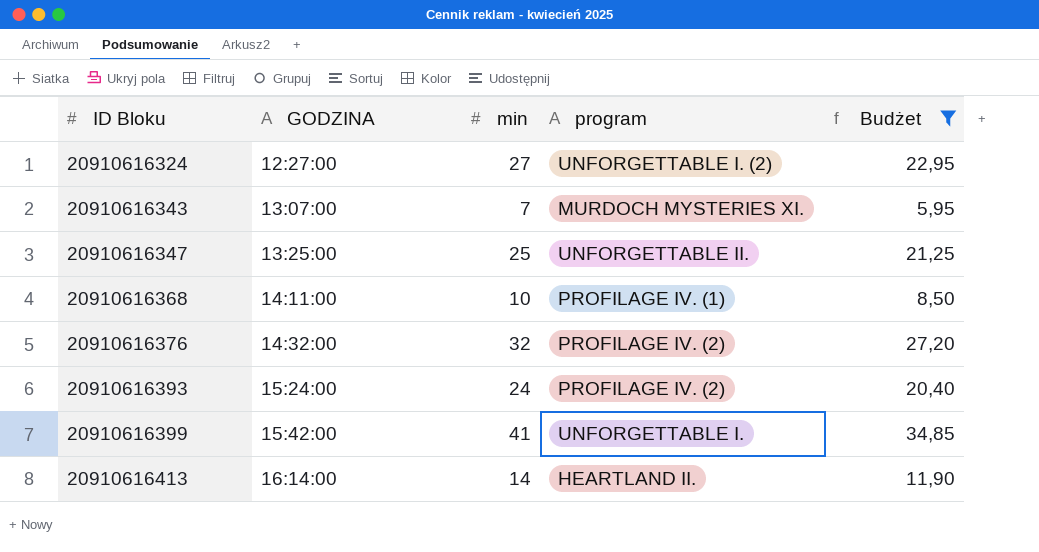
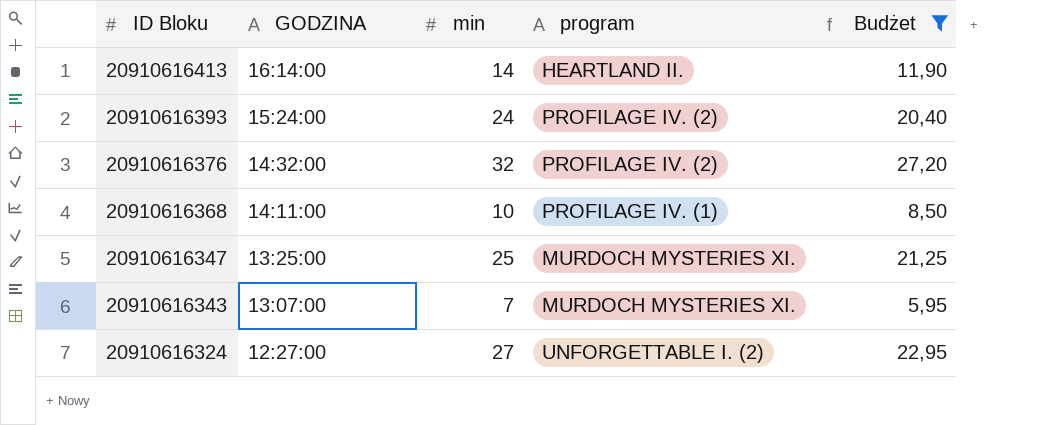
row order: ID Bloku ascending -> ID Bloku descending
row 20910616399: 15:42:00 | 41 | UNFORGETTABLE I. | 34,85 -> none
20910616347 | program: UNFORGETTABLE II. -> MURDOCH MYSTERIES XI.

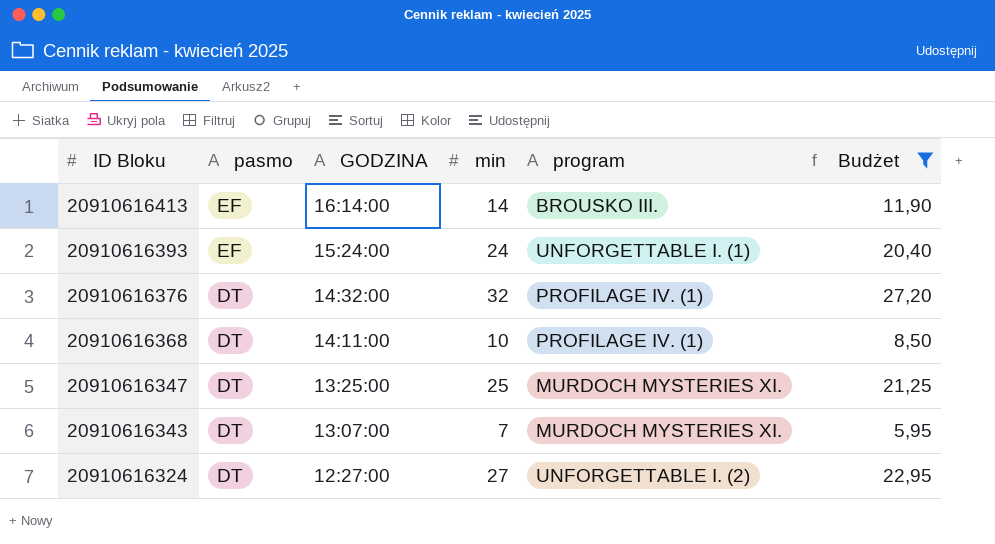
column pasmo | position: none -> 2
20910616413 | program: HEARTLAND II. -> BROUSKO III.
20910616393 | program: PROFILAGE IV. (2) -> UNFORGETTABLE I. (1)
20910616376 | program: PROFILAGE IV. (2) -> PROFILAGE IV. (1)

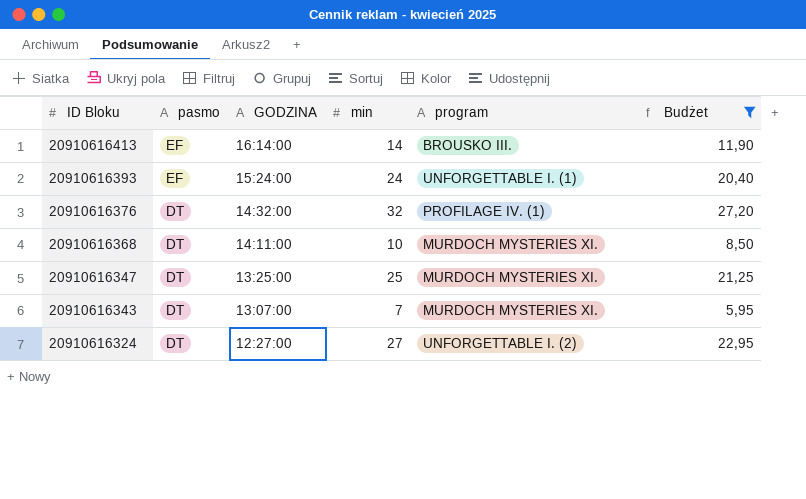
20910616368 | program: PROFILAGE IV. (1) -> MURDOCH MYSTERIES XI.

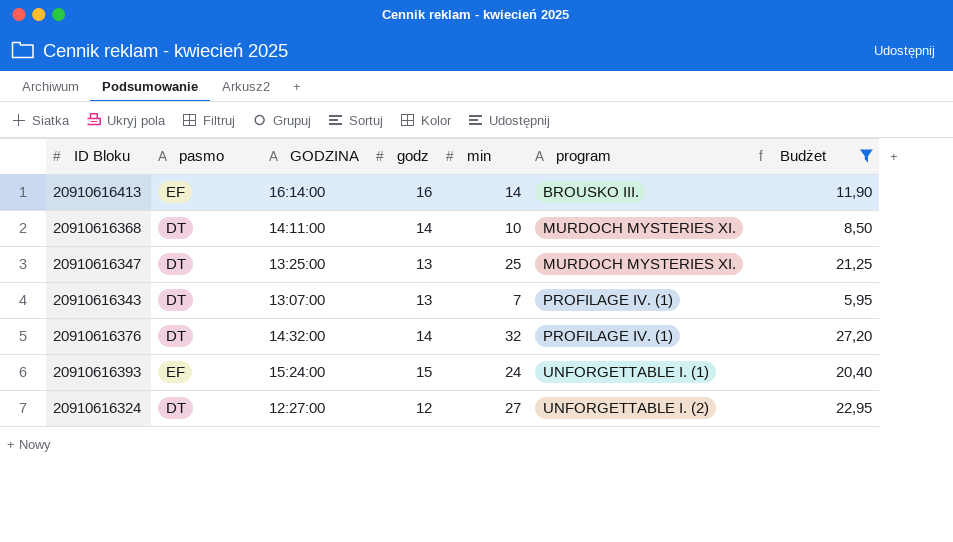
row order: ID Bloku descending -> program ascending
column godz | position: none -> 4
20910616343 | program: MURDOCH MYSTERIES XI. -> PROFILAGE IV. (1)

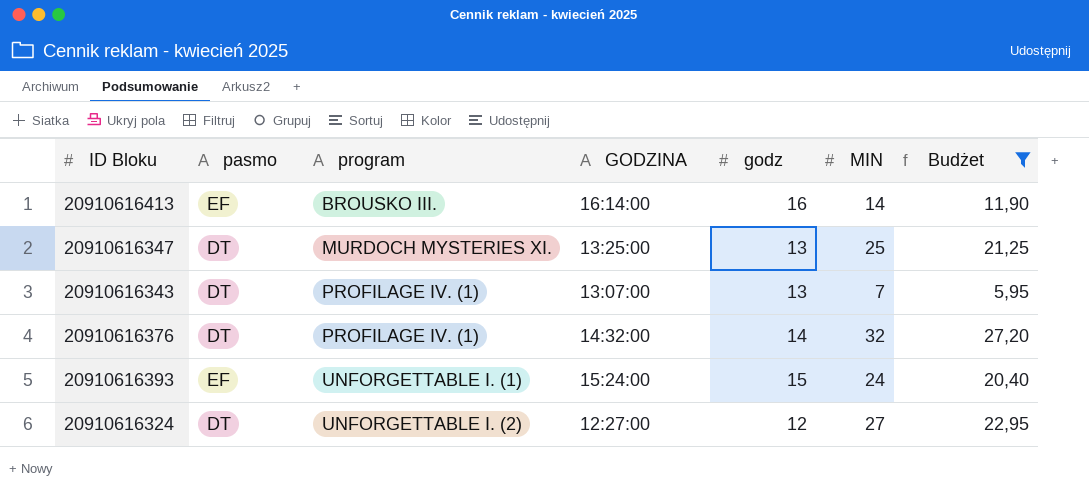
column program | position: 6 -> 3
column name: min -> MIN
row 20910616368: DT | 14:11:00 | 14 | 10 | MURDOCH MYSTERIES XI. | 8,50 -> none

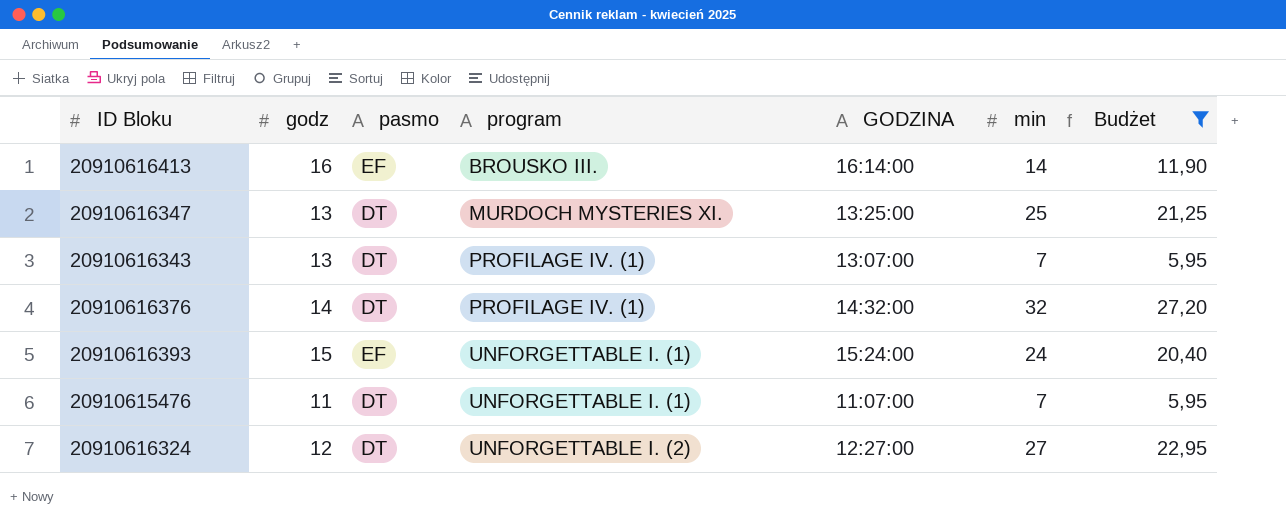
column godz | position: 5 -> 2
column name: MIN -> min
row 20910615476: none -> 11 | DT | UNFORGETTABLE I. (1) | 11:07:00 | 7 | 5,95

